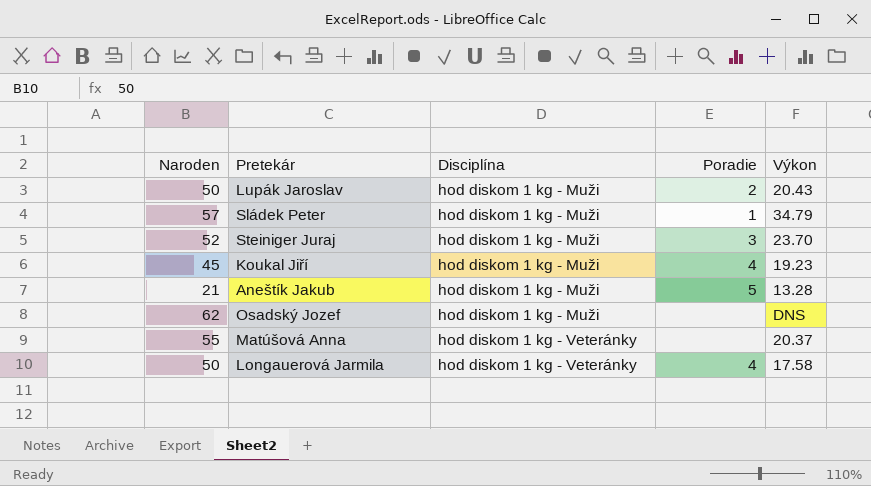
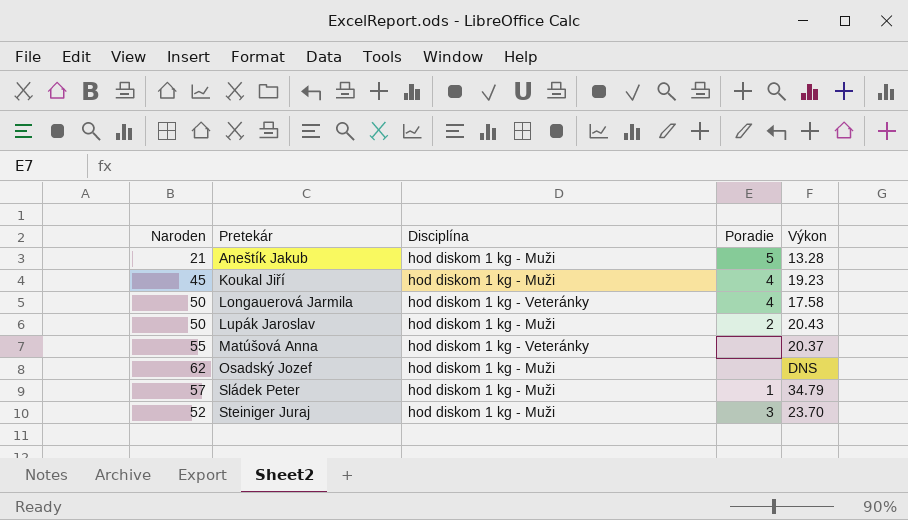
row order: Disciplína ascending -> Pretekár ascending

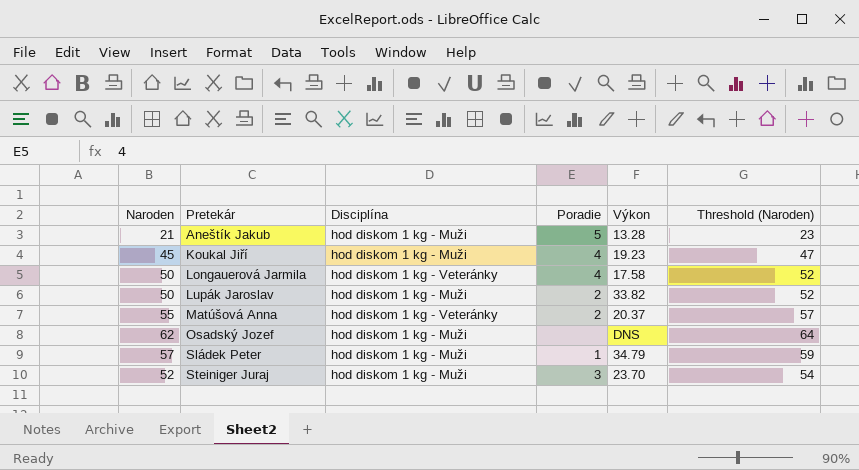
column Threshold (Naroden) | formula: none -> [Naroden] + 2
Lupák Jaroslav | Výkon: 20.43 -> 33.82
Matúšová Anna | Poradie: none -> 2

